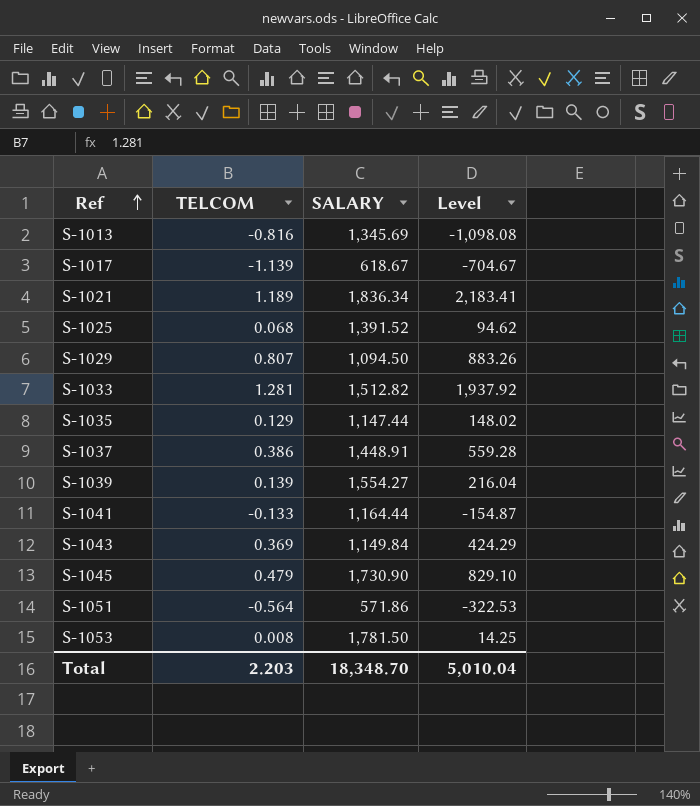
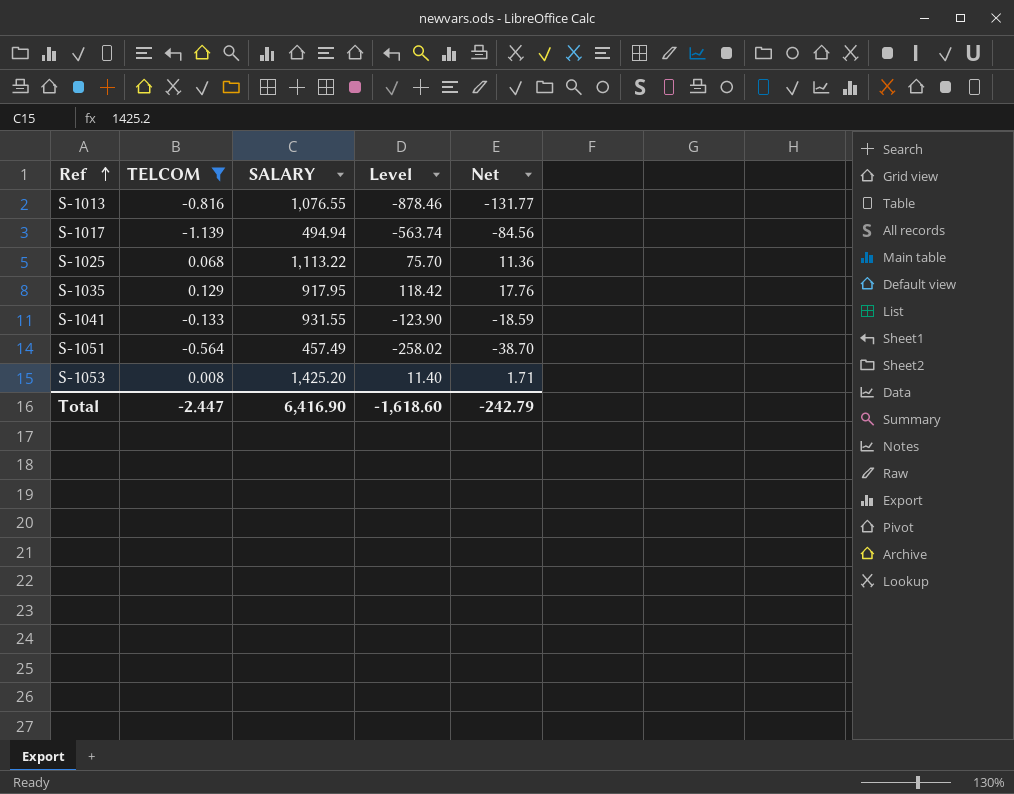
filter: none -> TELCOM <= 0.129
column Net | formula: none -> [Level] * 0.15
S-1013 | SALARY: 1,345.69 -> 1,076.55
S-1013 | Level: -1,098.08 -> -878.46
S-1017 | SALARY: 618.67 -> 494.94
S-1017 | Level: -704.67 -> -563.74
S-1025 | SALARY: 1,391.52 -> 1,113.22
S-1025 | Level: 94.62 -> 75.70
S-1035 | SALARY: 1,147.44 -> 917.95
S-1035 | Level: 148.02 -> 118.42
S-1041 | SALARY: 1,164.44 -> 931.55
S-1041 | Level: -154.87 -> -123.90
S-1051 | SALARY: 571.86 -> 457.49
S-1051 | Level: -322.53 -> -258.02
S-1053 | SALARY: 1,781.50 -> 1,425.20
S-1053 | Level: 14.25 -> 11.40
Total | TELCOM: 2.203 -> -2.447
Total | SALARY: 18,348.70 -> 6,416.90
Total | Level: 5,010.04 -> -1,618.60

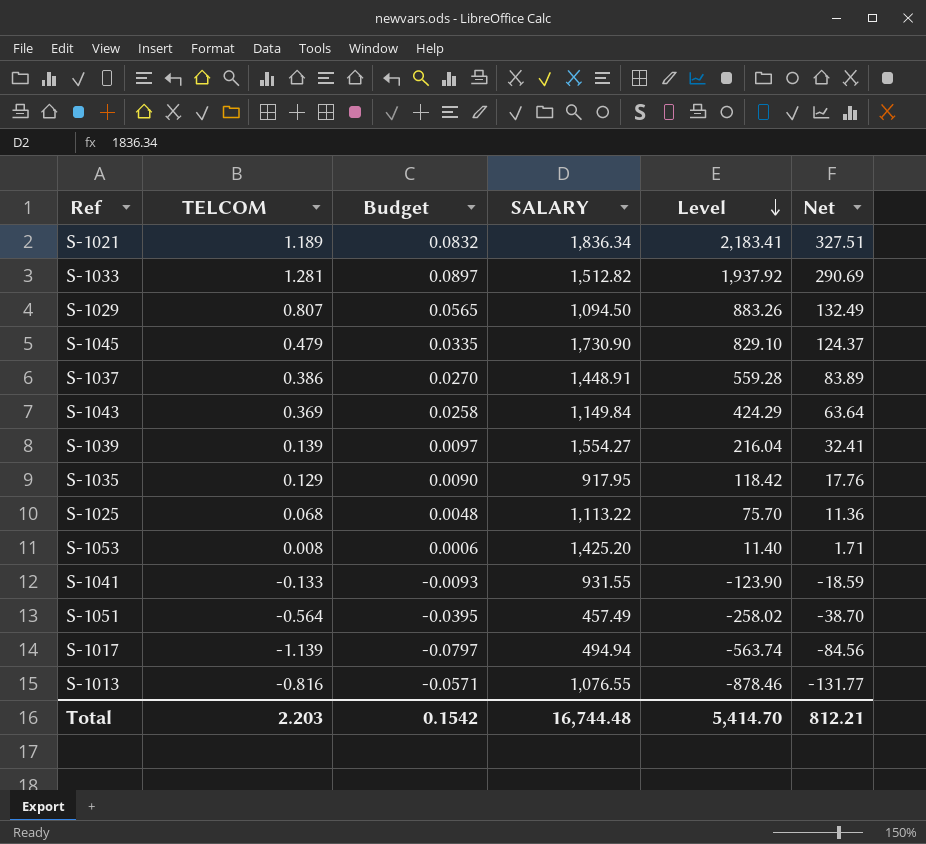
filter: TELCOM <= 0.129 -> none
row order: Ref ascending -> Level descending
column Budget | formula: none -> [TELCOM] * 0.07
Total | TELCOM: -2.447 -> 2.203
Total | SALARY: 6,416.90 -> 16,744.48
Total | Level: -1,618.60 -> 5,414.70
Total | Net: -242.79 -> 812.21

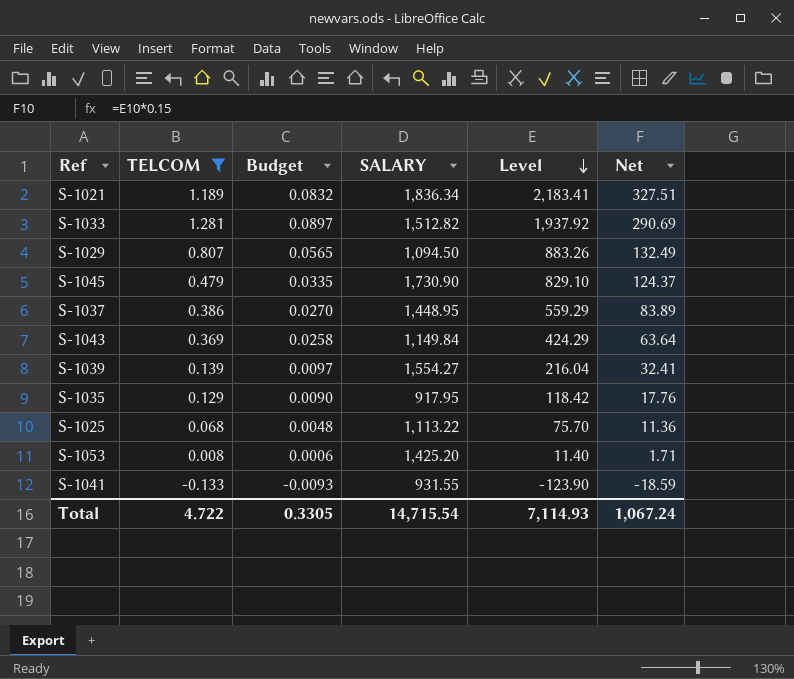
filter: none -> TELCOM >= -0.133
S-1037 | SALARY: 1,448.91 -> 1,448.95
S-1037 | Level: 559.28 -> 559.29
Total | TELCOM: 2.203 -> 4.722
Total | Budget: 0.1542 -> 0.3305
Total | SALARY: 16,744.48 -> 14,715.54
Total | Level: 5,414.70 -> 7,114.93
Total | Net: 812.21 -> 1,067.24

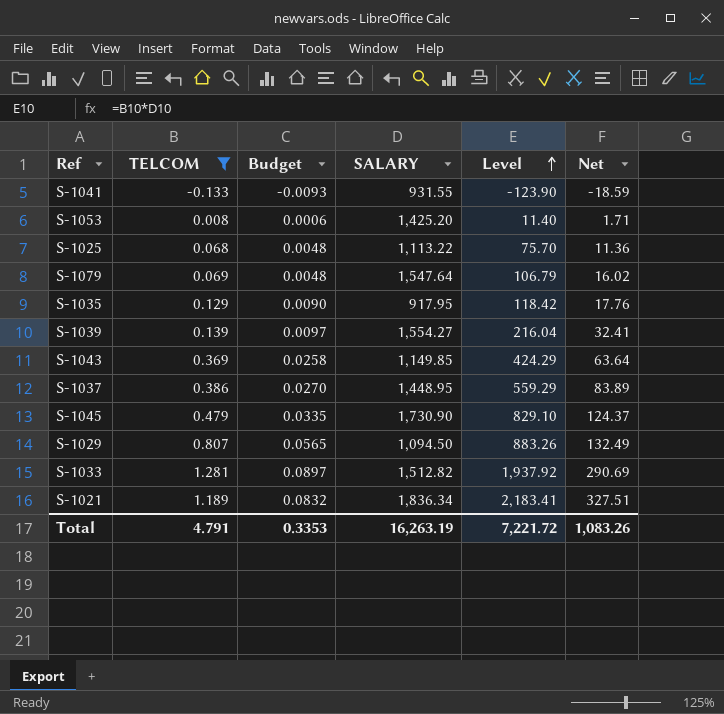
row order: Level descending -> Level ascending
row S-1079: none -> 0.069 | 0.0048 | 1,547.64 | 106.79 | 16.02
S-1043 | SALARY: 1,149.84 -> 1,149.85
Total | TELCOM: 4.722 -> 4.791
Total | Budget: 0.3305 -> 0.3353
Total | SALARY: 14,715.54 -> 16,263.19
Total | Level: 7,114.93 -> 7,221.72
Total | Net: 1,067.24 -> 1,083.26

